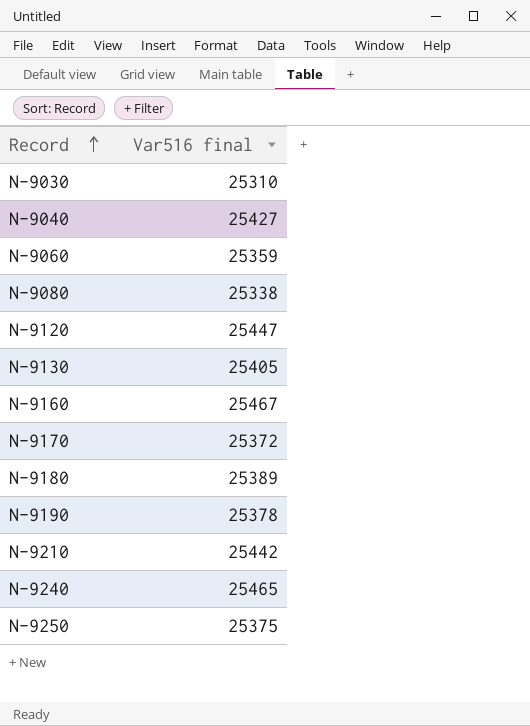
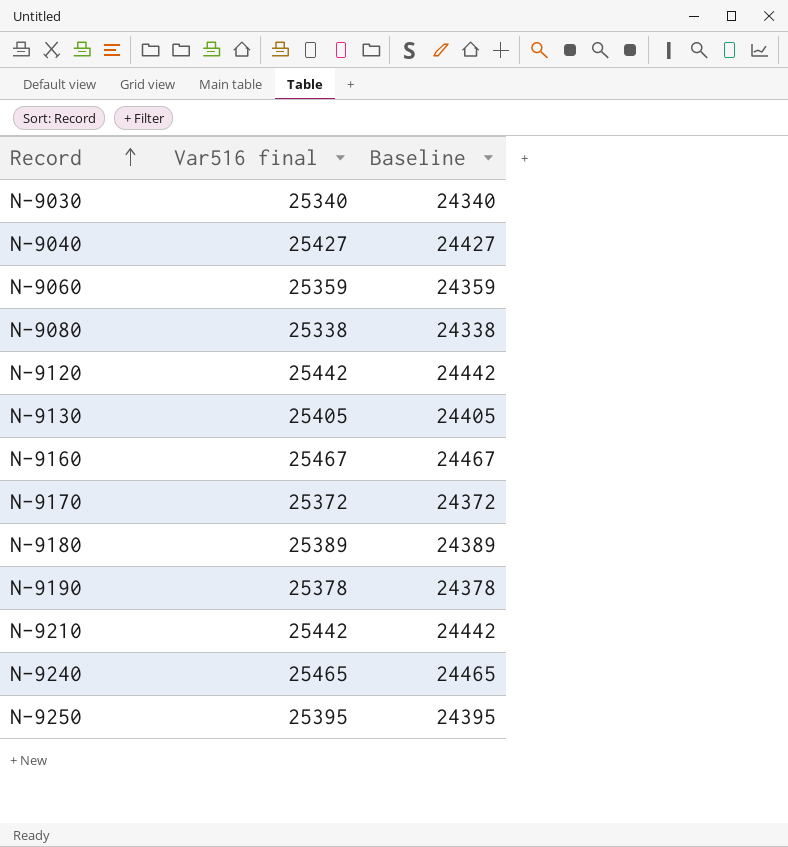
column Baseline | formula: none -> [Var516 final] - 1000
N-9030 | Var516 final: 25310 -> 25340
N-9120 | Var516 final: 25447 -> 25442
N-9250 | Var516 final: 25375 -> 25395

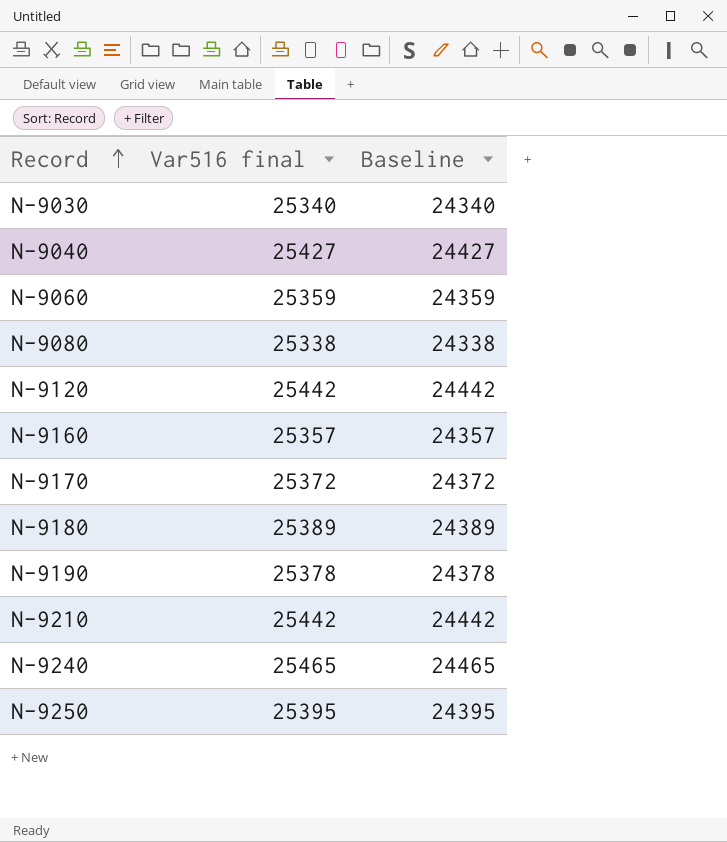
row N-9130: 25405 | 24405 -> none
N-9160 | Var516 final: 25467 -> 25357
N-9160 | Baseline: 24467 -> 24357

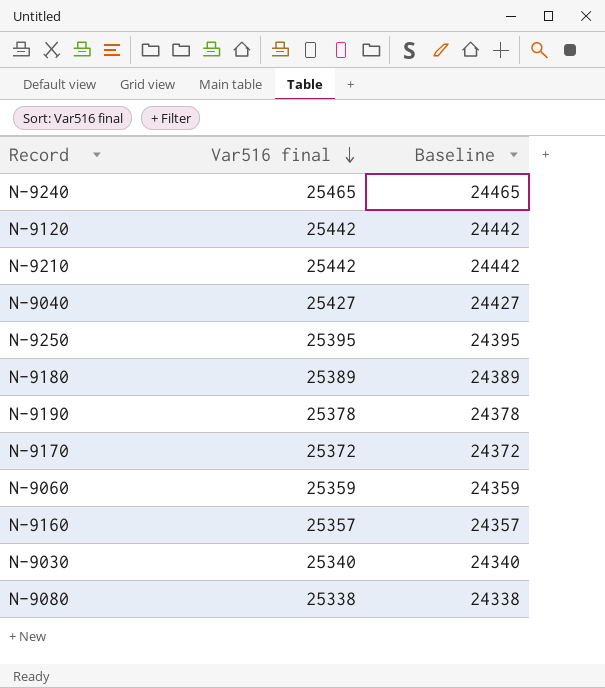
row order: Record ascending -> Var516 final descending

